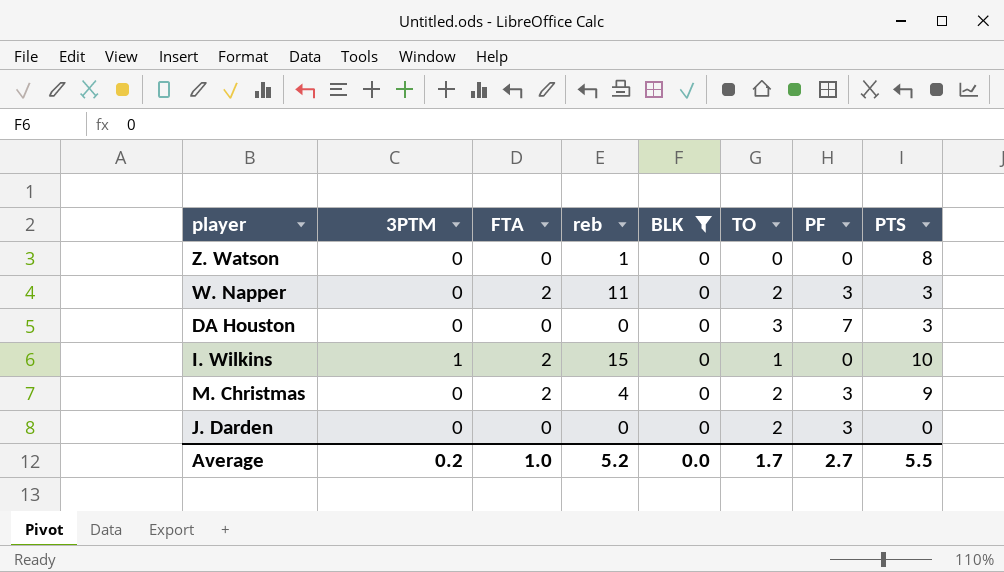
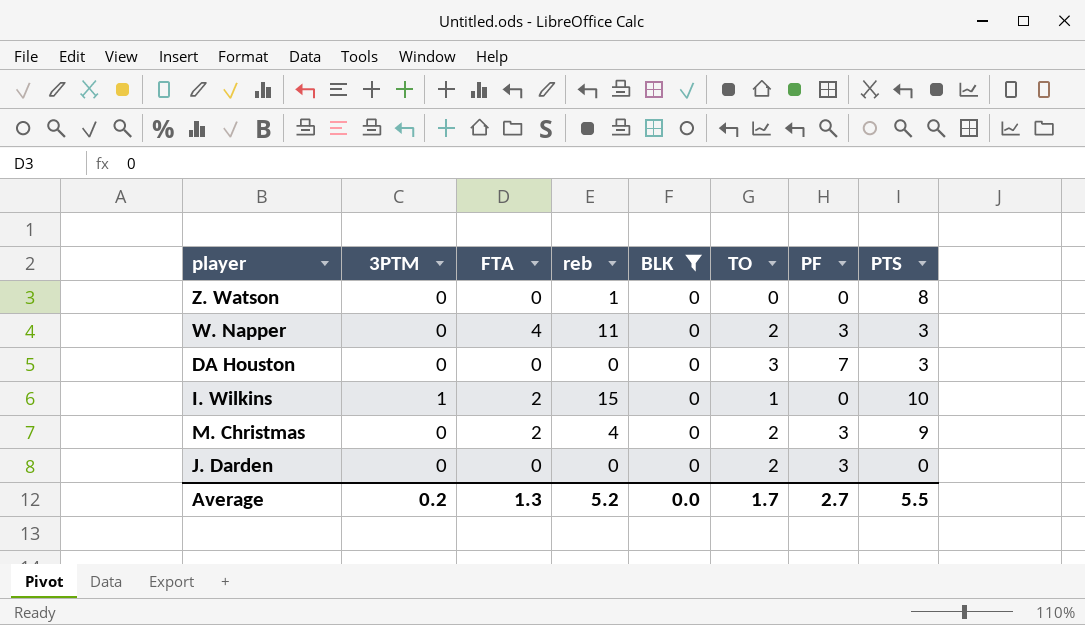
W. Napper | FTA: 2 -> 4
Average | FTA: 1.0 -> 1.3

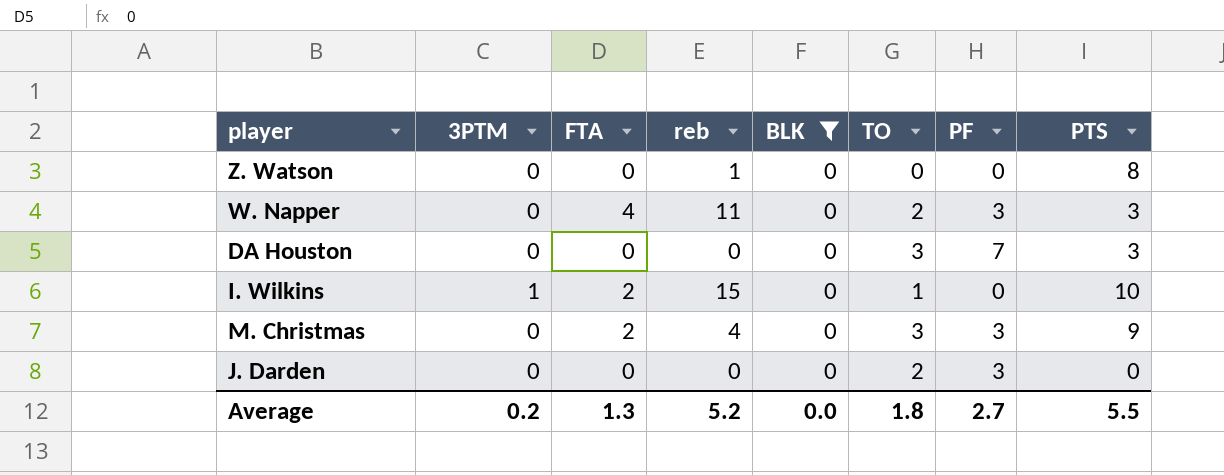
M. Christmas | TO: 2 -> 3
Average | TO: 1.7 -> 1.8

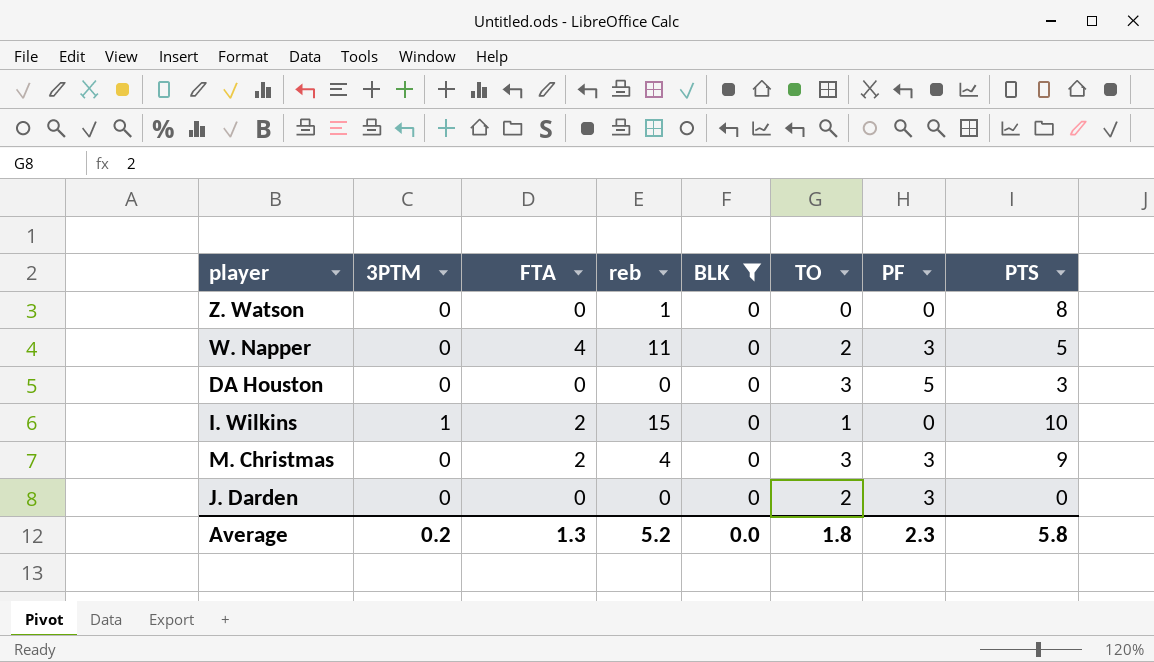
W. Napper | PTS: 3 -> 5
DA Houston | PF: 7 -> 5
Average | PF: 2.7 -> 2.3
Average | PTS: 5.5 -> 5.8

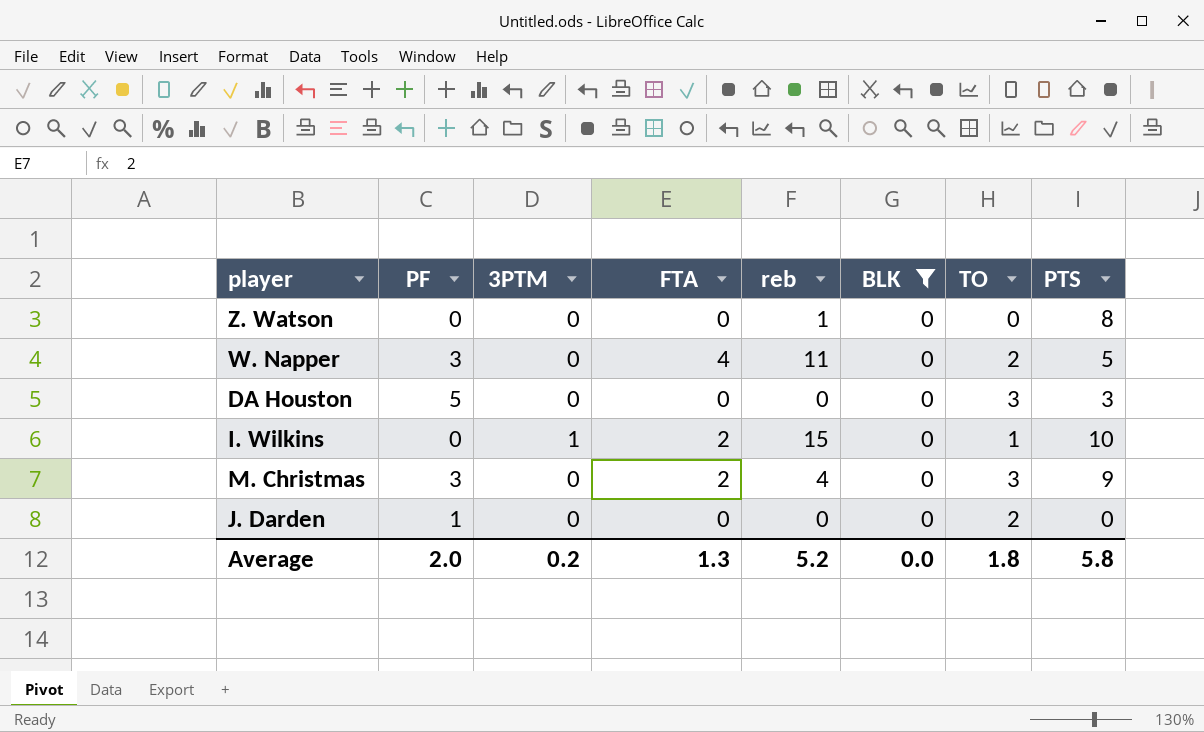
column PF | position: 7 -> 2
J. Darden | PF: 3 -> 1
Average | PF: 2.3 -> 2.0

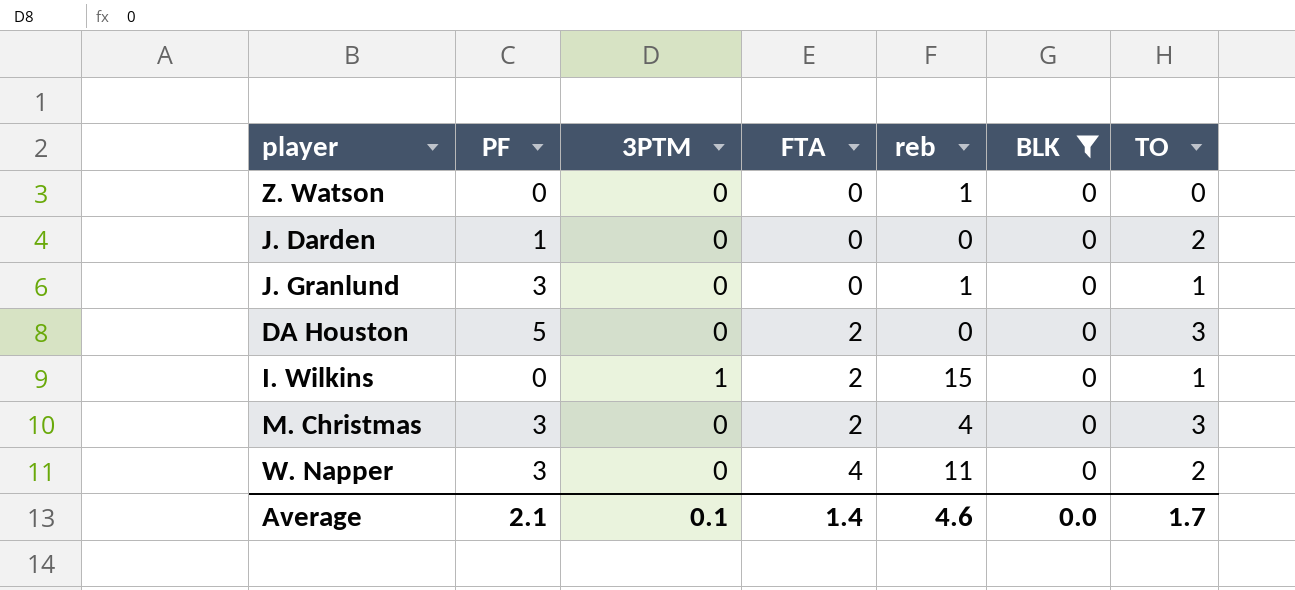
row order: none -> FTA ascending
column PTS | position: 8 -> none
row J. Granlund: none -> 3 | 0 | 0 | 1 | 0 | 1
DA Houston | FTA: 0 -> 2
Average | PF: 2.0 -> 2.1
Average | 3PTM: 0.2 -> 0.1
Average | FTA: 1.3 -> 1.4
Average | reb: 5.2 -> 4.6
Average | TO: 1.8 -> 1.7

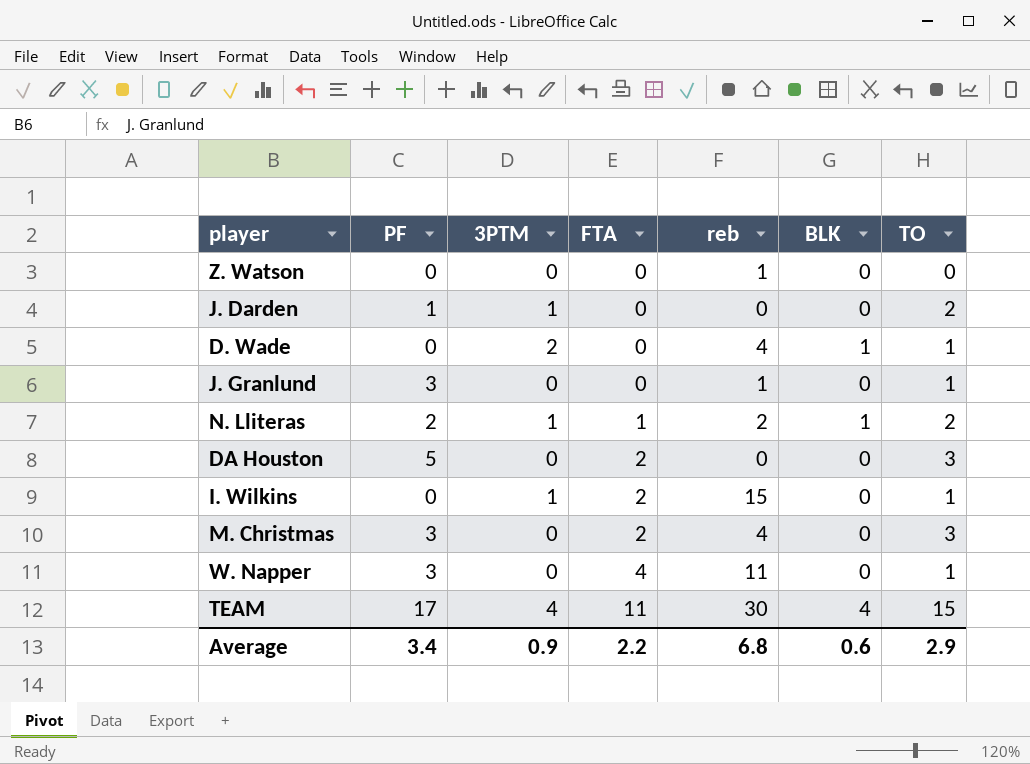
filter: BLK = 0 -> none
J. Darden | 3PTM: 0 -> 1
W. Napper | TO: 2 -> 1
Average | PF: 2.1 -> 3.4
Average | 3PTM: 0.1 -> 0.9
Average | FTA: 1.4 -> 2.2
Average | reb: 4.6 -> 6.8
Average | BLK: 0.0 -> 0.6
Average | TO: 1.7 -> 2.9

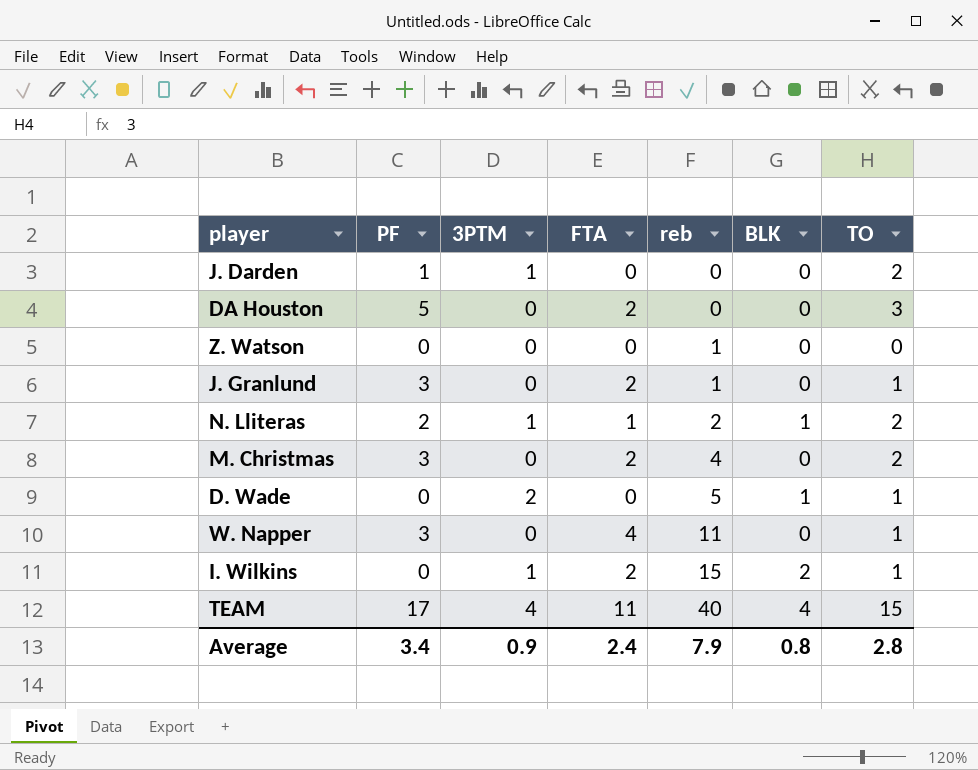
row order: FTA ascending -> reb ascending
J. Granlund | FTA: 0 -> 2
M. Christmas | TO: 3 -> 2
D. Wade | reb: 4 -> 5
I. Wilkins | BLK: 0 -> 2
TEAM | reb: 30 -> 40
Average | FTA: 2.2 -> 2.4
Average | reb: 6.8 -> 7.9
Average | BLK: 0.6 -> 0.8
Average | TO: 2.9 -> 2.8

